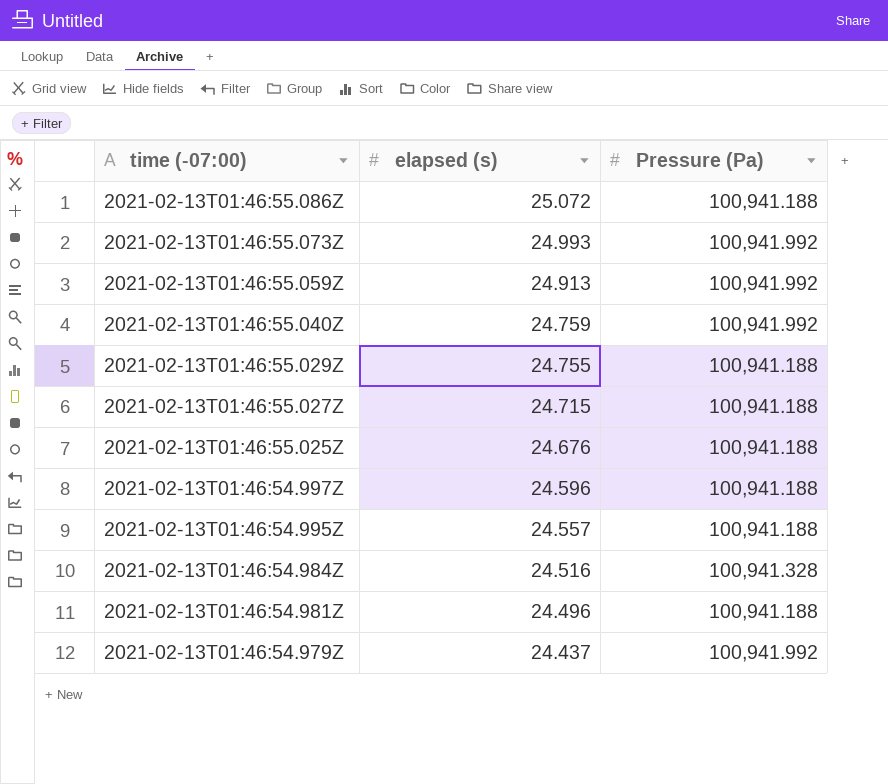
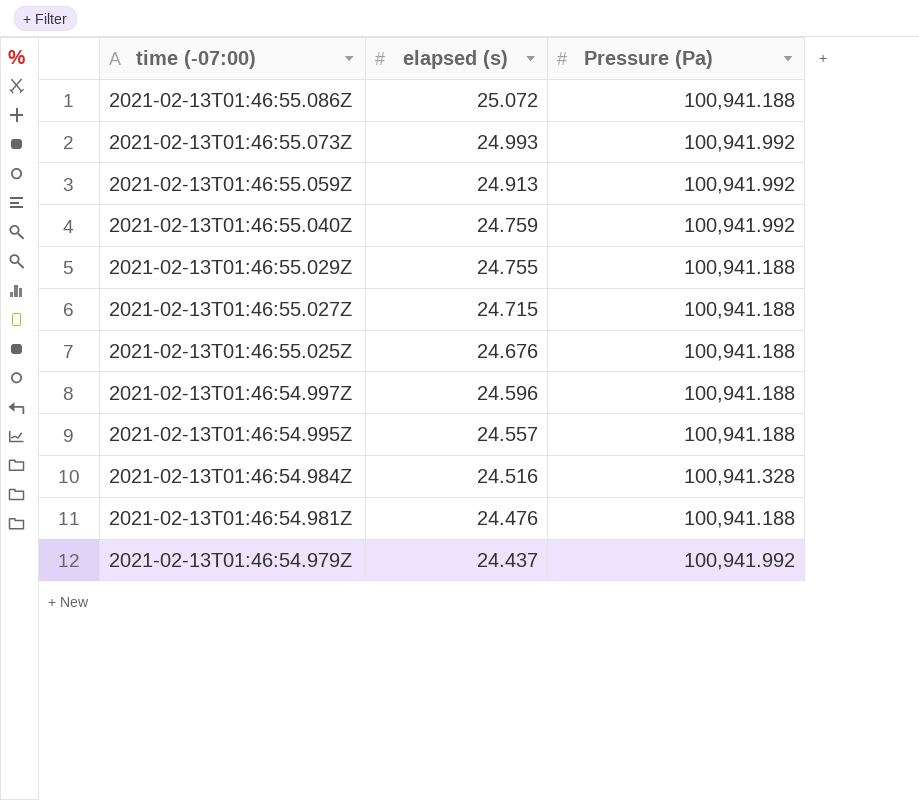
2021-02-13T01:46:54.981Z | elapsed (s): 24.496 -> 24.476

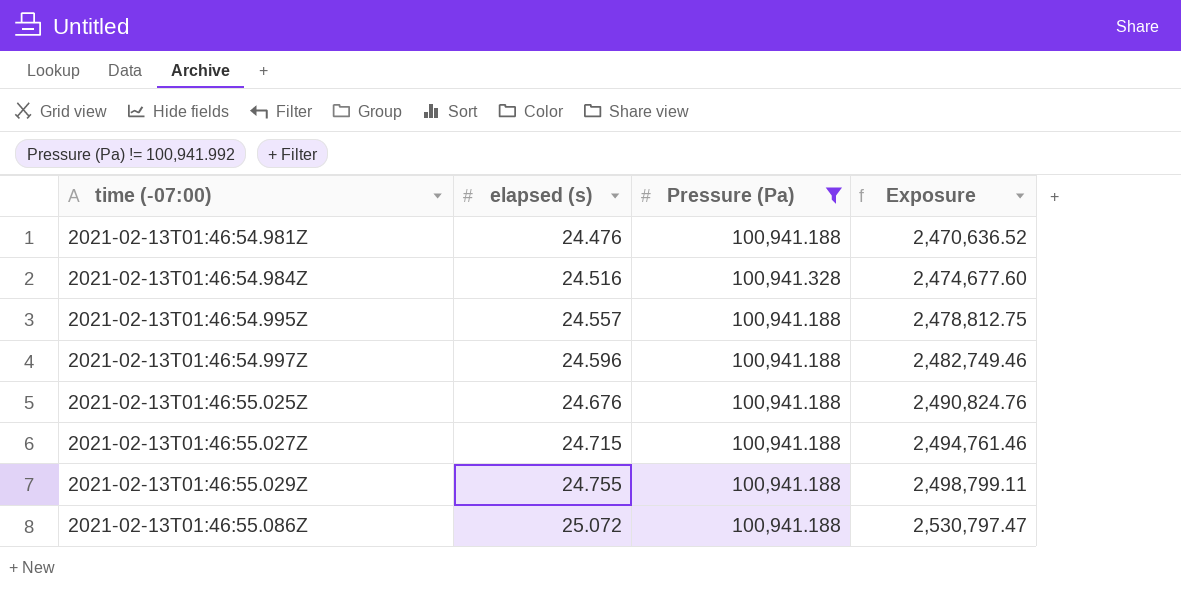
filter: none -> Pressure (Pa) != 100,941.992
row order: time (-07:00) descending -> time (-07:00) ascending
column Exposure | formula: none -> [elapsed (s)] * [Pressure (Pa)]

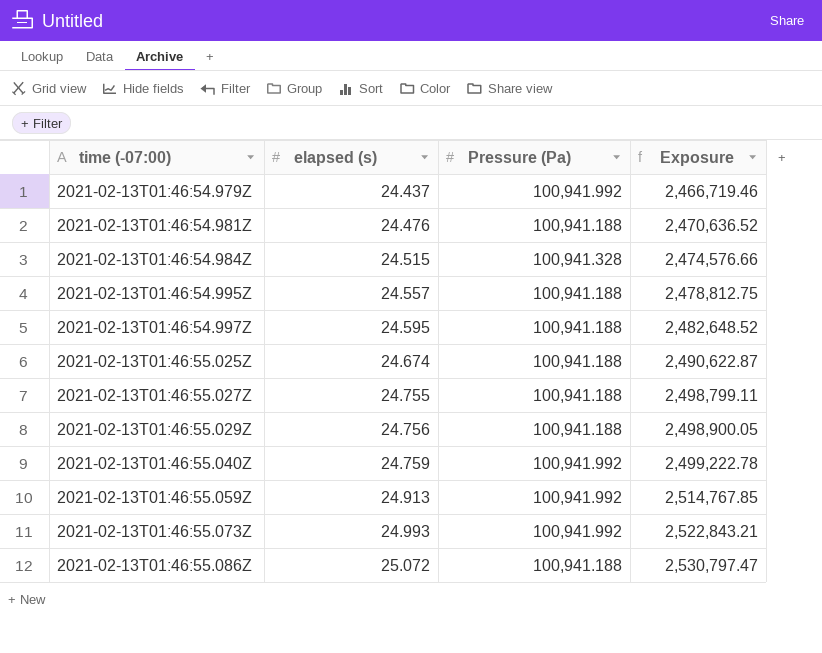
filter: Pressure (Pa) != 100,941.992 -> none
2021-02-13T01:46:54.984Z | elapsed (s): 24.516 -> 24.515
2021-02-13T01:46:54.984Z | Exposure: 2,474,677.60 -> 2,474,576.66
2021-02-13T01:46:54.997Z | elapsed (s): 24.596 -> 24.595
2021-02-13T01:46:54.997Z | Exposure: 2,482,749.46 -> 2,482,648.52
2021-02-13T01:46:55.025Z | elapsed (s): 24.676 -> 24.674
2021-02-13T01:46:55.025Z | Exposure: 2,490,824.76 -> 2,490,622.87
2021-02-13T01:46:55.027Z | elapsed (s): 24.715 -> 24.755
2021-02-13T01:46:55.027Z | Exposure: 2,494,761.46 -> 2,498,799.11
2021-02-13T01:46:55.029Z | elapsed (s): 24.755 -> 24.756
2021-02-13T01:46:55.029Z | Exposure: 2,498,799.11 -> 2,498,900.05

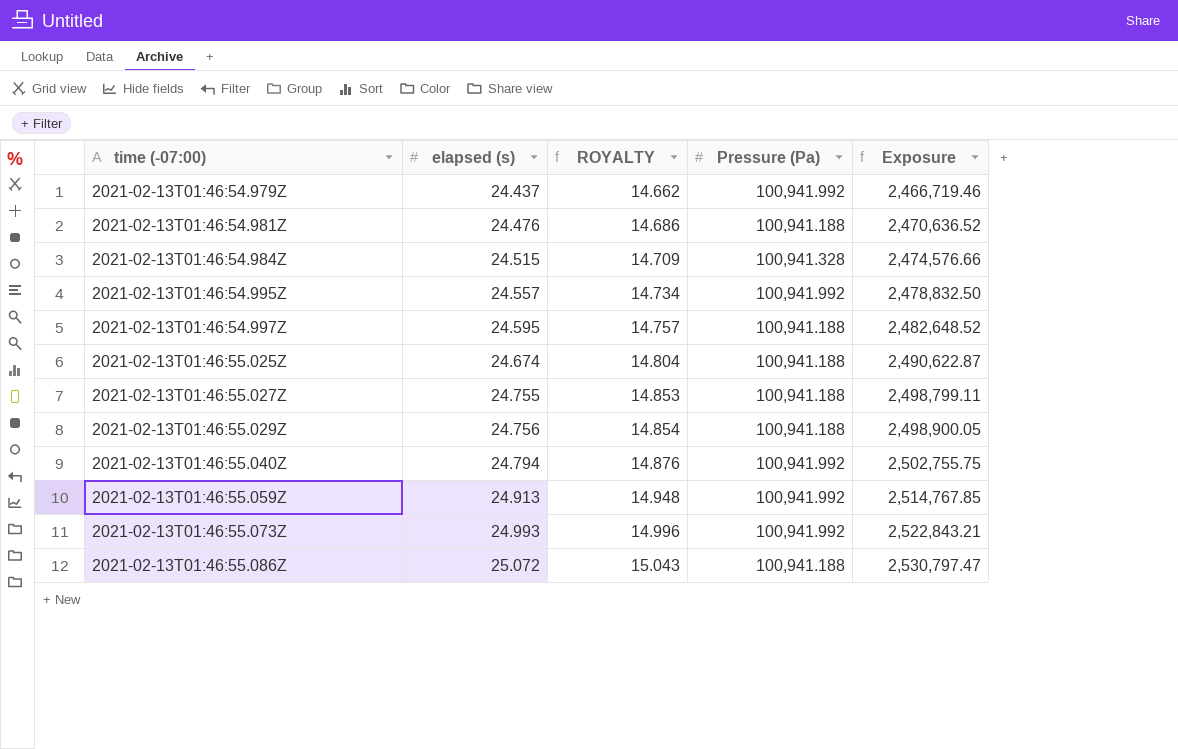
column ROYALTY | formula: none -> [elapsed (s)] * 0.6
2021-02-13T01:46:54.995Z | Pressure (Pa): 100,941.188 -> 100,941.992
2021-02-13T01:46:54.995Z | Exposure: 2,478,812.75 -> 2,478,832.50
2021-02-13T01:46:55.040Z | elapsed (s): 24.759 -> 24.794
2021-02-13T01:46:55.040Z | Exposure: 2,499,222.78 -> 2,502,755.75

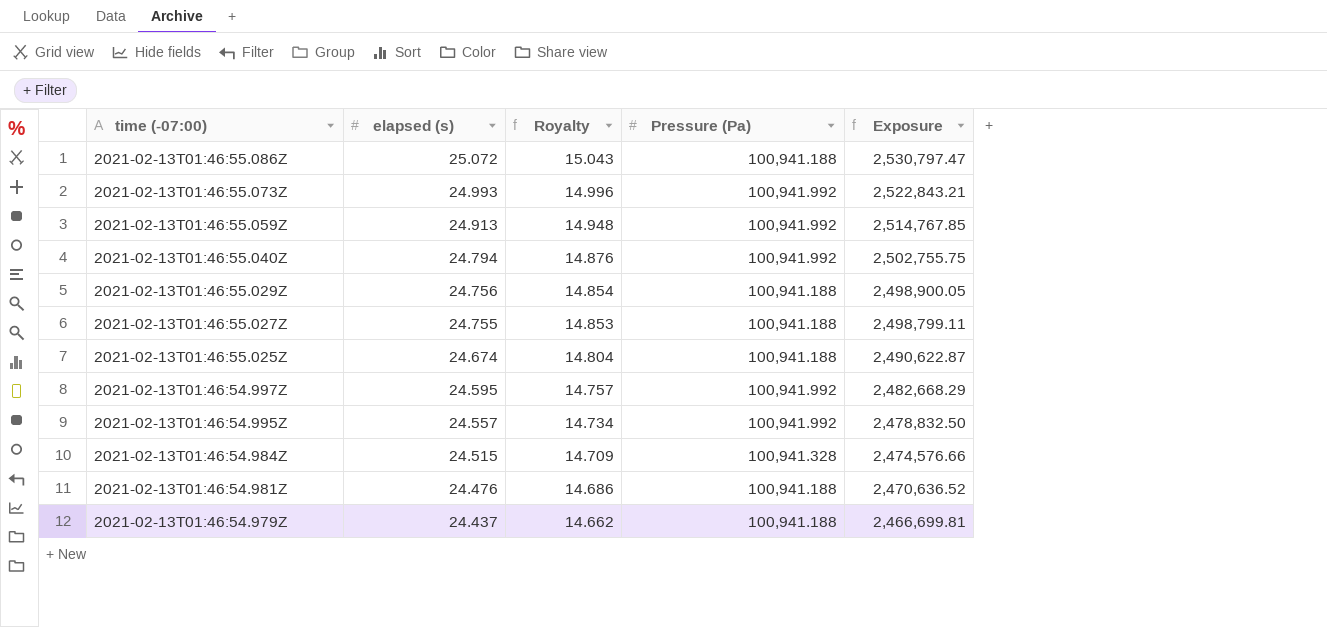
row order: time (-07:00) ascending -> time (-07:00) descending
column name: ROYALTY -> Royalty
2021-02-13T01:46:54.997Z | Pressure (Pa): 100,941.188 -> 100,941.992
2021-02-13T01:46:54.997Z | Exposure: 2,482,648.52 -> 2,482,668.29
2021-02-13T01:46:54.979Z | Pressure (Pa): 100,941.992 -> 100,941.188
2021-02-13T01:46:54.979Z | Exposure: 2,466,719.46 -> 2,466,699.81

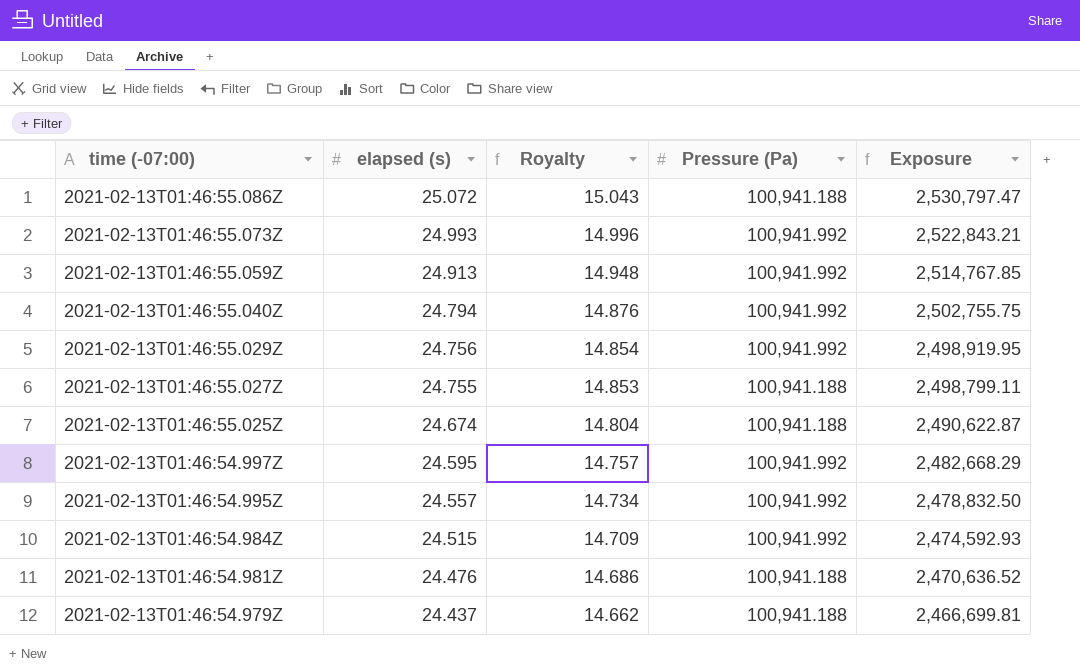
2021-02-13T01:46:55.029Z | Pressure (Pa): 100,941.188 -> 100,941.992
2021-02-13T01:46:55.029Z | Exposure: 2,498,900.05 -> 2,498,919.95
2021-02-13T01:46:54.984Z | Pressure (Pa): 100,941.328 -> 100,941.992
2021-02-13T01:46:54.984Z | Exposure: 2,474,576.66 -> 2,474,592.93

